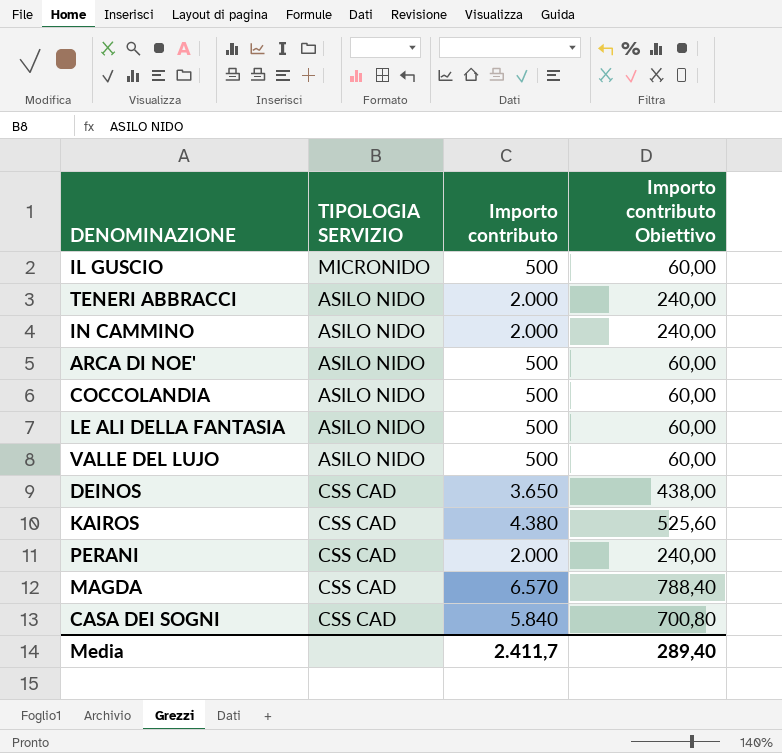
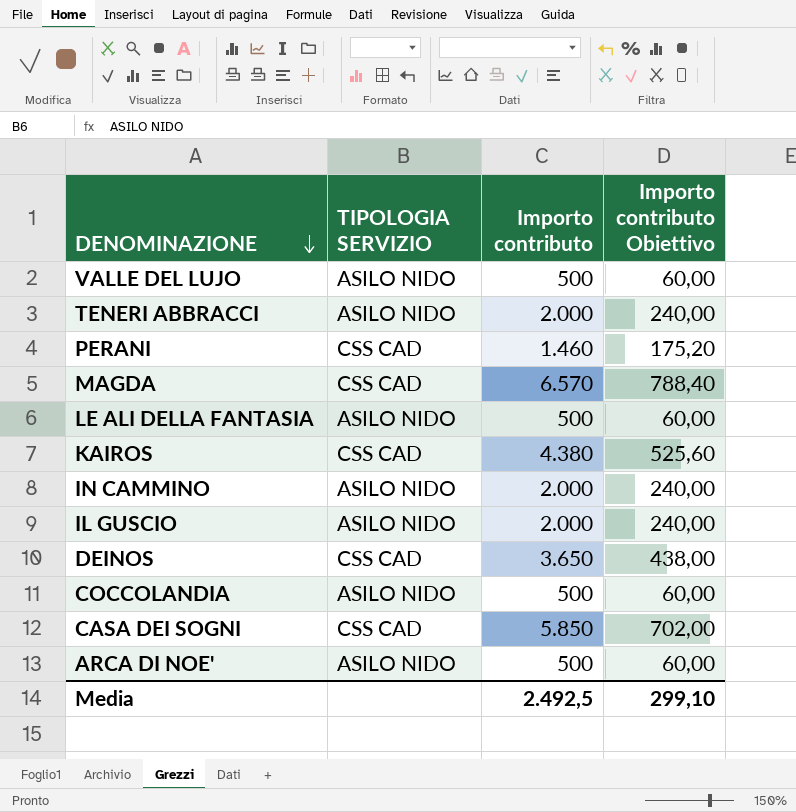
row order: none -> DENOMINAZIONE descending
PERANI | Importo contributo: 2.000 -> 1.460
PERANI | Importo contributo Obiettivo: 240,00 -> 175,20
IL GUSCIO | TIPOLOGIA SERVIZIO: MICRONIDO -> ASILO NIDO
IL GUSCIO | Importo contributo: 500 -> 2.000
IL GUSCIO | Importo contributo Obiettivo: 60,00 -> 240,00
CASA DEI SOGNI | Importo contributo: 5.840 -> 5.850
CASA DEI SOGNI | Importo contributo Obiettivo: 700,80 -> 702,00
Media | Importo contributo: 2.411,7 -> 2.492,5
Media | Importo contributo Obiettivo: 289,40 -> 299,10

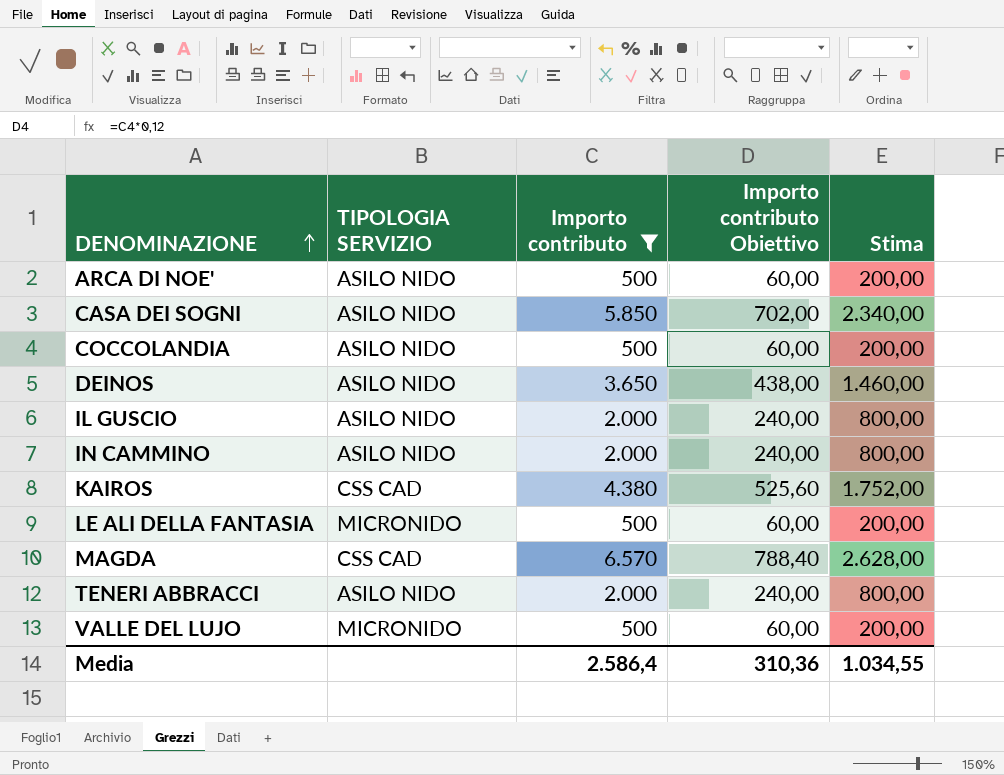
filter: none -> Importo contributo != 1.460
row order: DENOMINAZIONE descending -> DENOMINAZIONE ascending
column Stima | formula: none -> [Importo contributo] * 0,4
CASA DEI SOGNI | TIPOLOGIA SERVIZIO: CSS CAD -> ASILO NIDO
DEINOS | TIPOLOGIA SERVIZIO: CSS CAD -> ASILO NIDO
LE ALI DELLA FANTASIA | TIPOLOGIA SERVIZIO: ASILO NIDO -> MICRONIDO
VALLE DEL LUJO | TIPOLOGIA SERVIZIO: ASILO NIDO -> MICRONIDO
Media | Importo contributo: 2.492,5 -> 2.586,4
Media | Importo contributo Obiettivo: 299,10 -> 310,36

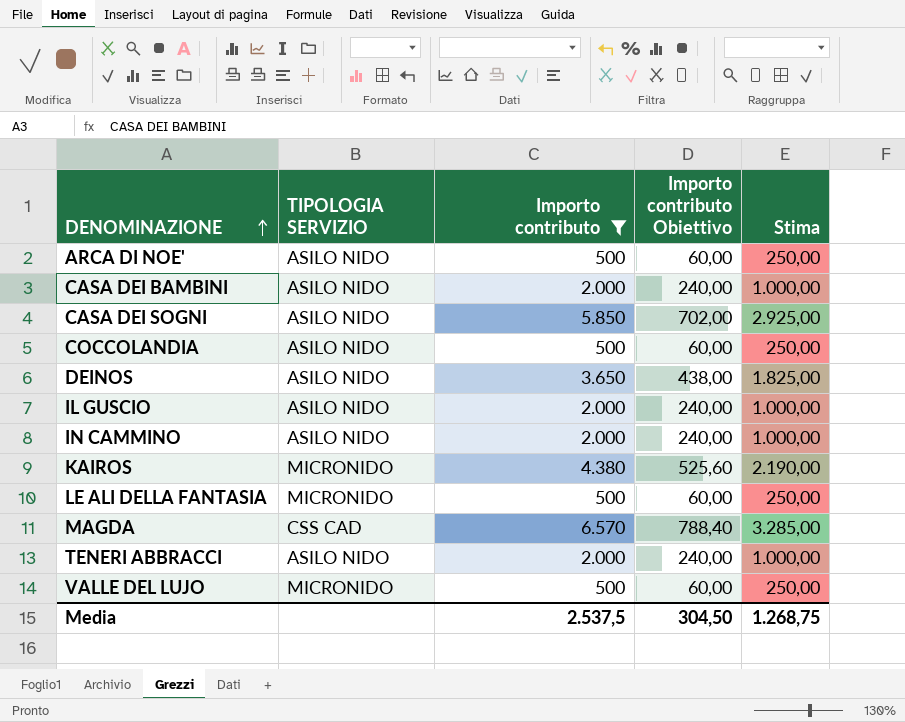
column Stima | formula: [Importo contributo] * 0,4 -> [Importo contributo] * 0,5
row CASA DEI BAMBINI: none -> ASILO NIDO | 2.000 | 240,00 | 1.000,00
KAIROS | TIPOLOGIA SERVIZIO: CSS CAD -> MICRONIDO
Media | Importo contributo: 2.586,4 -> 2.537,5
Media | Importo contributo Obiettivo: 310,36 -> 304,50
Media | Stima: 1.034,55 -> 1.268,75

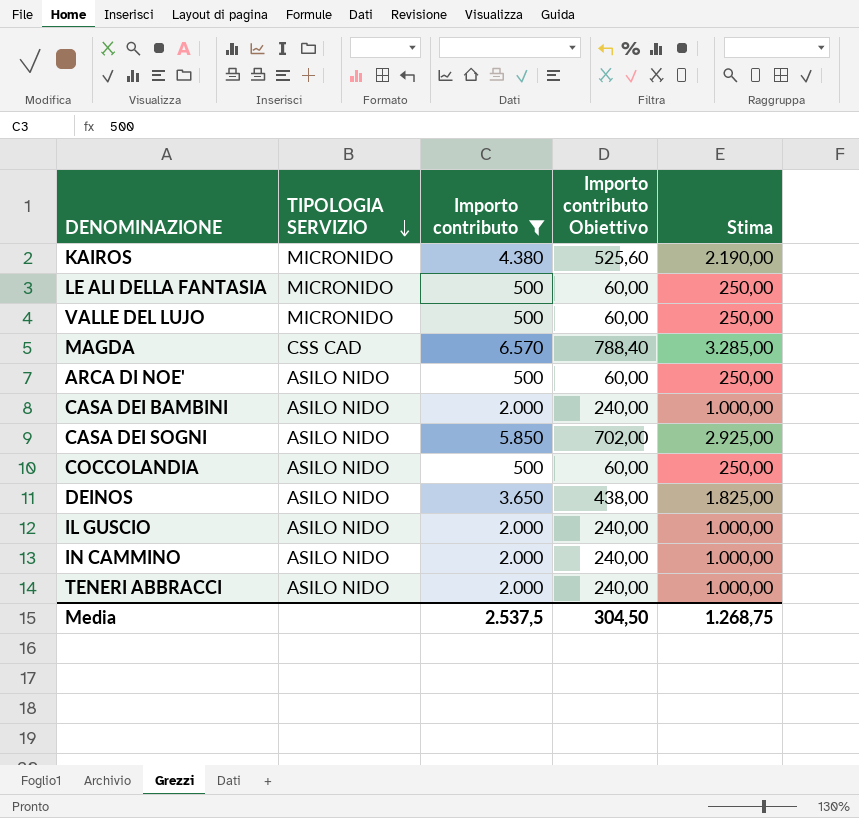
row order: DENOMINAZIONE ascending -> TIPOLOGIA SERVIZIO descending

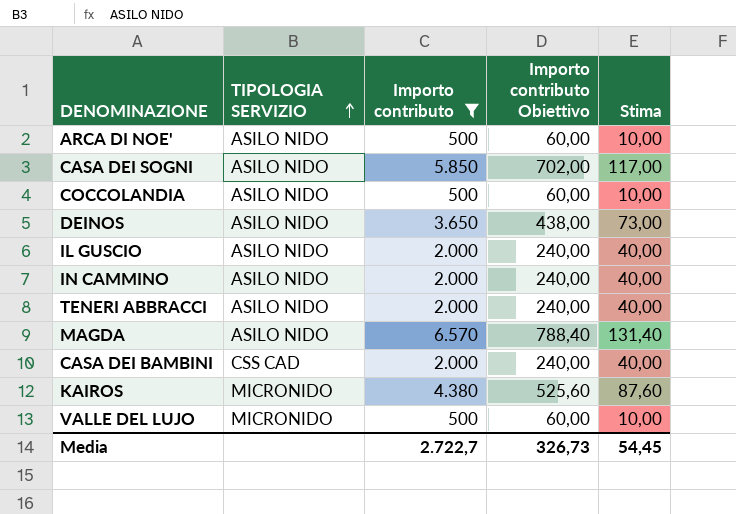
row order: TIPOLOGIA SERVIZIO descending -> TIPOLOGIA SERVIZIO ascending
column Stima | formula: [Importo contributo] * 0,5 -> [Importo contributo] * 0,02
row LE ALI DELLA FANTASIA: MICRONIDO | 500 | 60,00 | 250,00 -> none
MAGDA | TIPOLOGIA SERVIZIO: CSS CAD -> ASILO NIDO
CASA DEI BAMBINI | TIPOLOGIA SERVIZIO: ASILO NIDO -> CSS CAD
Media | Importo contributo: 2.537,5 -> 2.722,7
Media | Importo contributo Obiettivo: 304,50 -> 326,73
Media | Stima: 1.268,75 -> 54,45

